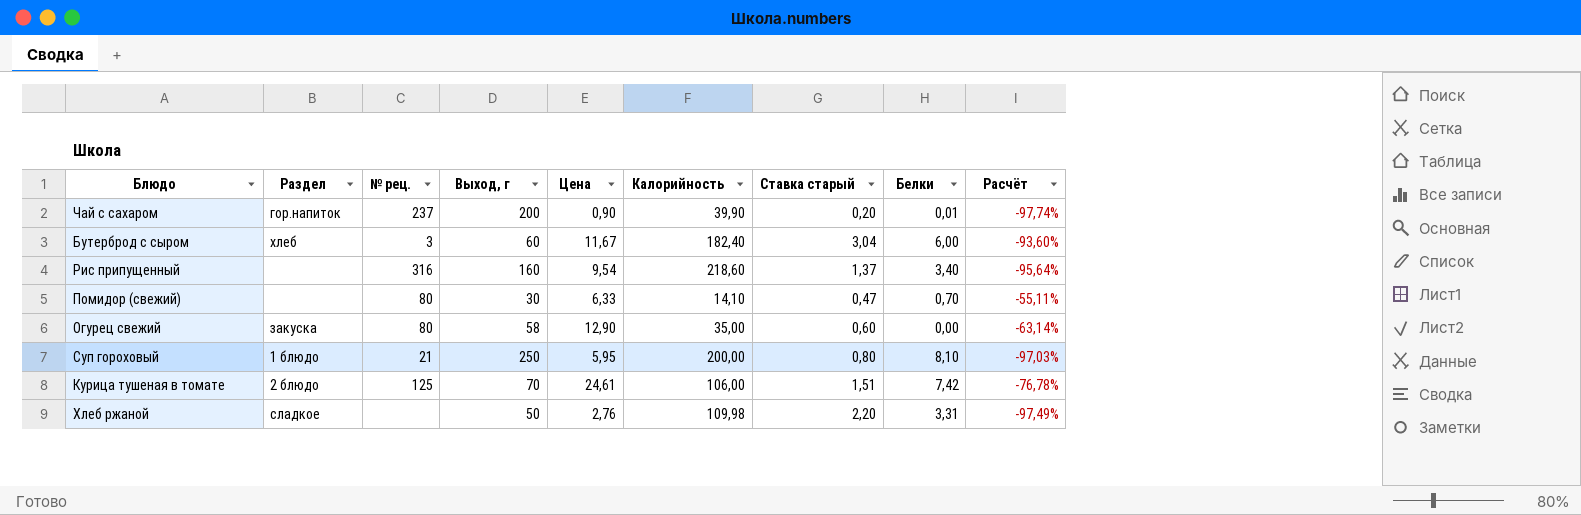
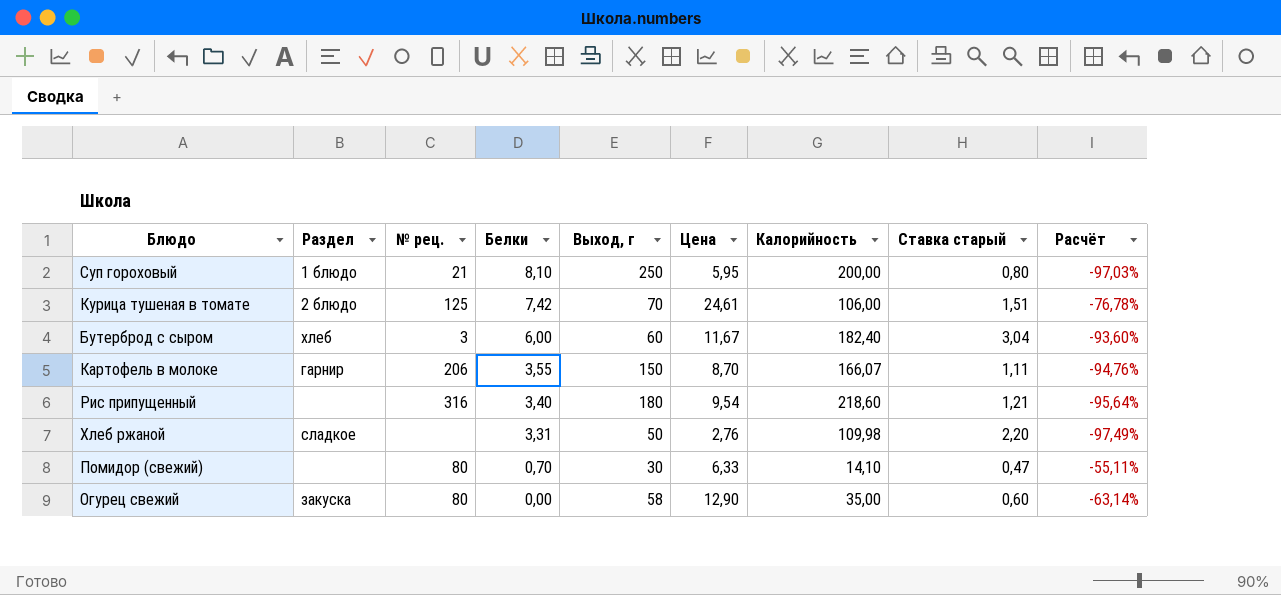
row order: none -> Белки descending
column Белки | position: 8 -> 4
row Чай с сахаром: гор.напиток | 237 | 200 | 0,90 | 39,90 | 0,20 | 0,01 | -97,74% -> none
row Картофель в молоке: none -> гарнир | 206 | 3,55 | 150 | 8,70 | 166,07 | 1,11 | -94,76%
Рис припущенный | Выход, г: 160 -> 180
Рис припущенный | Ставка старый: 1,37 -> 1,21

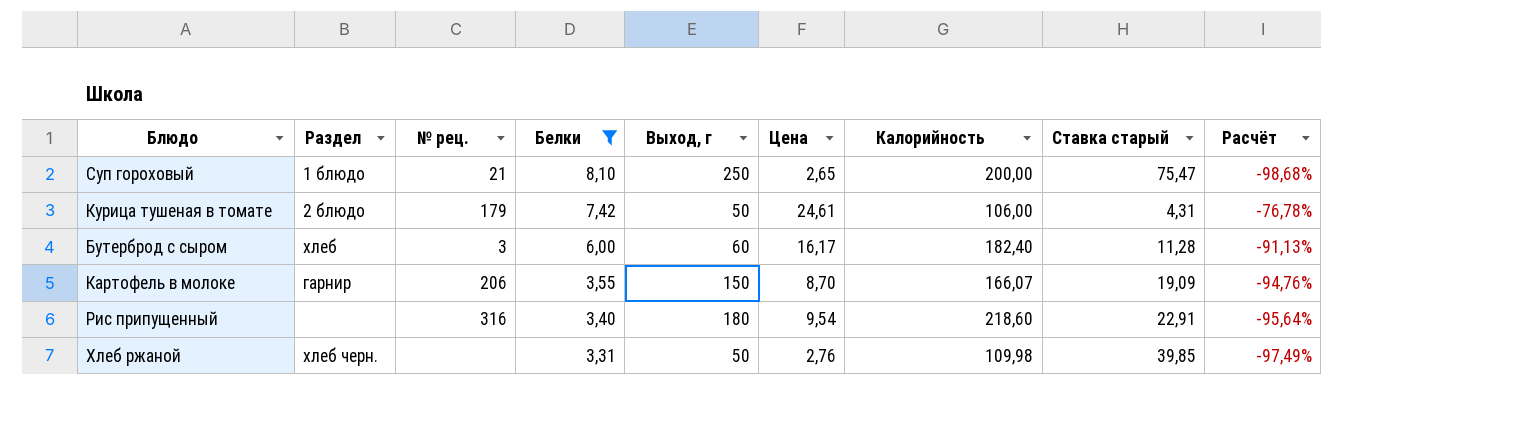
filter: none -> Белки >= 3,31
column Ставка старый | formula: [Калорийность] / [Выход, г] -> [Калорийность] / [Цена]
Суп гороховый | Цена: 5,95 -> 2,65
Суп гороховый | Расчёт: -97,03% -> -98,68%
Курица тушеная в томате | № рец.: 125 -> 179
Курица тушеная в томате | Выход, г: 70 -> 50
Бутерброд с сыром | Цена: 11,67 -> 16,17
Бутерброд с сыром | Расчёт: -93,60% -> -91,13%
Хлеб ржаной | Раздел: сладкое -> хлеб черн.

